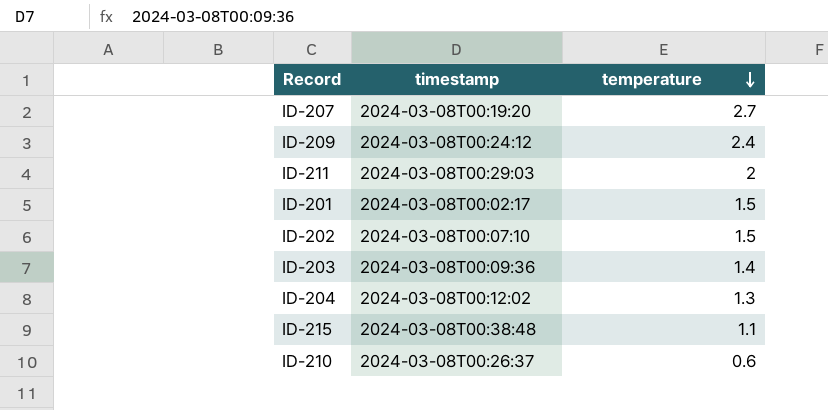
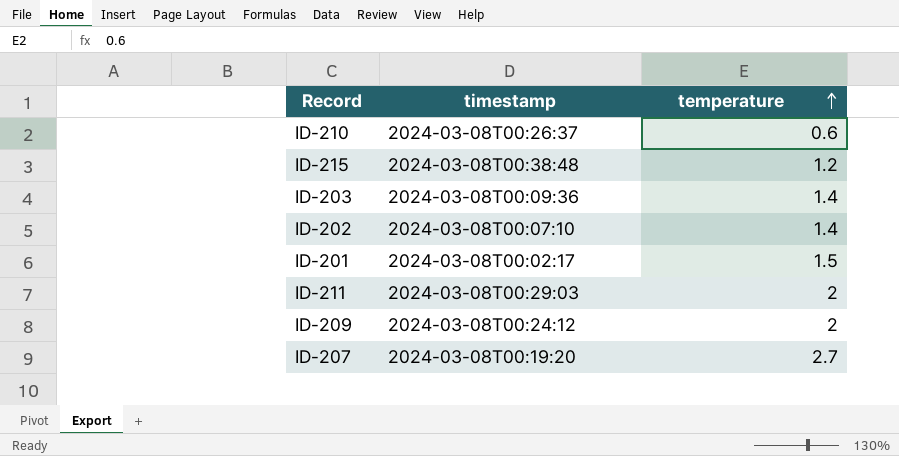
row order: temperature descending -> temperature ascending
row ID-204: 2024-03-08T00:12:02 | 1.3 -> none
ID-215 | temperature: 1.1 -> 1.2
ID-202 | temperature: 1.5 -> 1.4
ID-209 | temperature: 2.4 -> 2

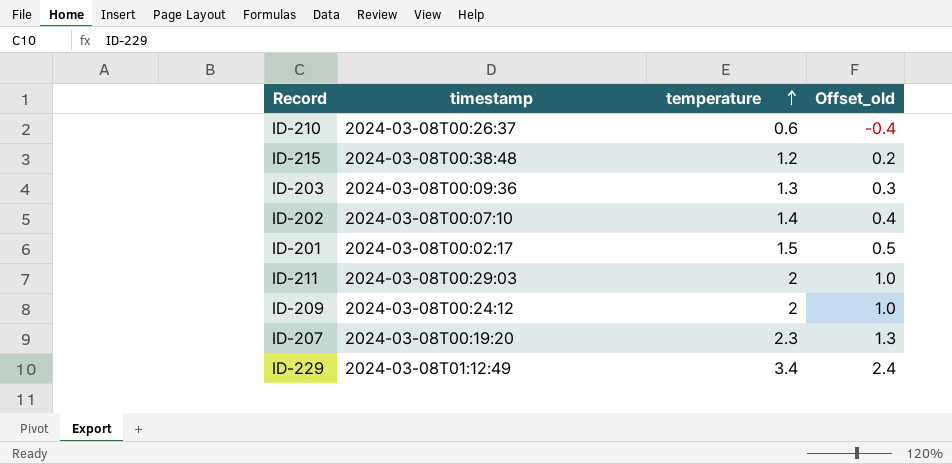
column Offset_old | formula: none -> [temperature] - 1
ID-203 | temperature: 1.4 -> 1.3
ID-207 | temperature: 2.7 -> 2.3
row ID-229: none -> 2024-03-08T01:12:49 | 3.4 | 2.4

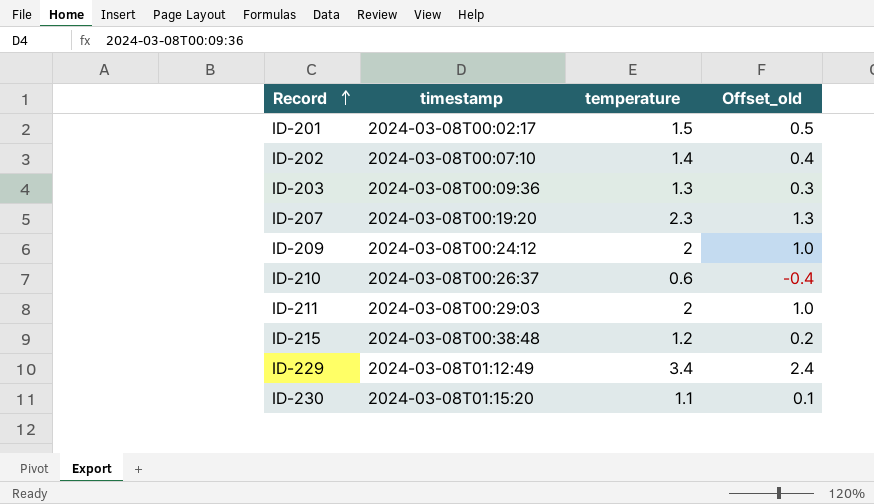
row order: temperature ascending -> Record ascending
row ID-230: none -> 2024-03-08T01:15:20 | 1.1 | 0.1

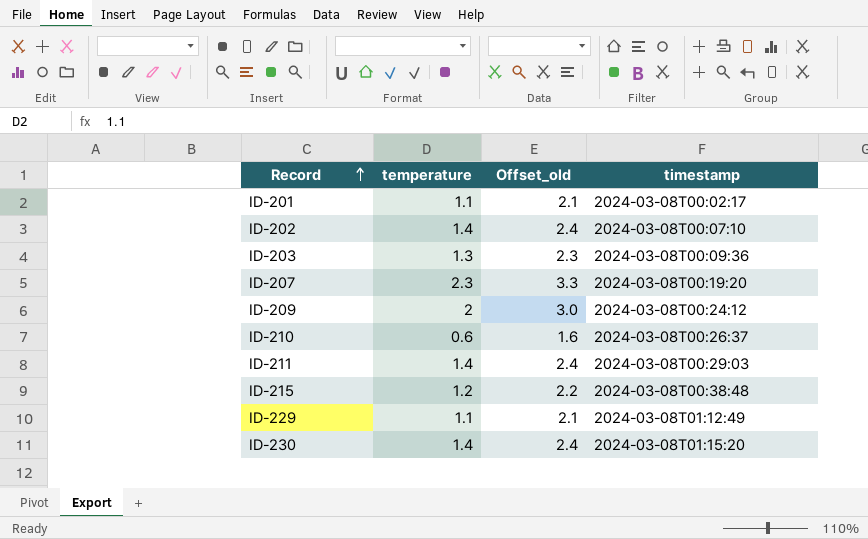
column Offset_old | formula: [temperature] - 1 -> [temperature] + 1
column timestamp | position: 2 -> 4
ID-201 | temperature: 1.5 -> 1.1
ID-211 | temperature: 2 -> 1.4
ID-229 | temperature: 3.4 -> 1.1
ID-230 | temperature: 1.1 -> 1.4

